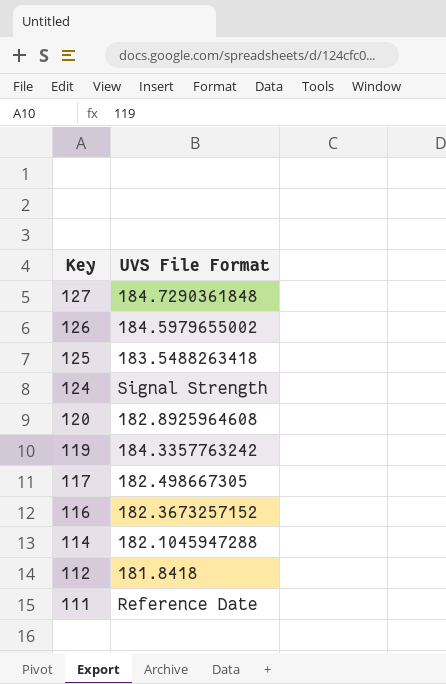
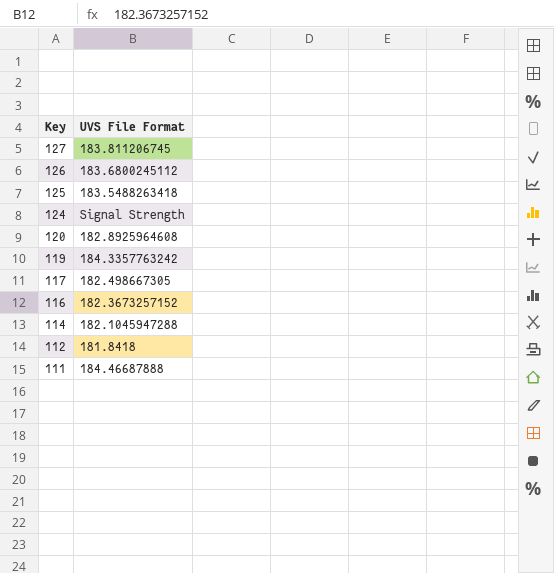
127 | UVS File Format: 184.7290361848 -> 183.811206745
126 | UVS File Format: 184.5979655002 -> 183.6800245112
111 | UVS File Format: Reference Date -> 184.46687888

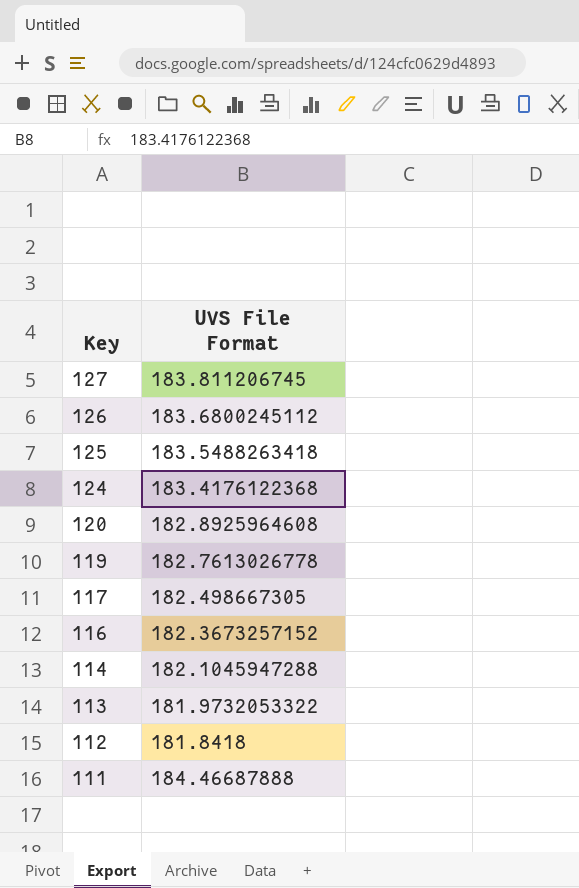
124 | UVS File Format: Signal Strength -> 183.4176122368
119 | UVS File Format: 184.3357763242 -> 182.7613026778
row 113: none -> 181.9732053322

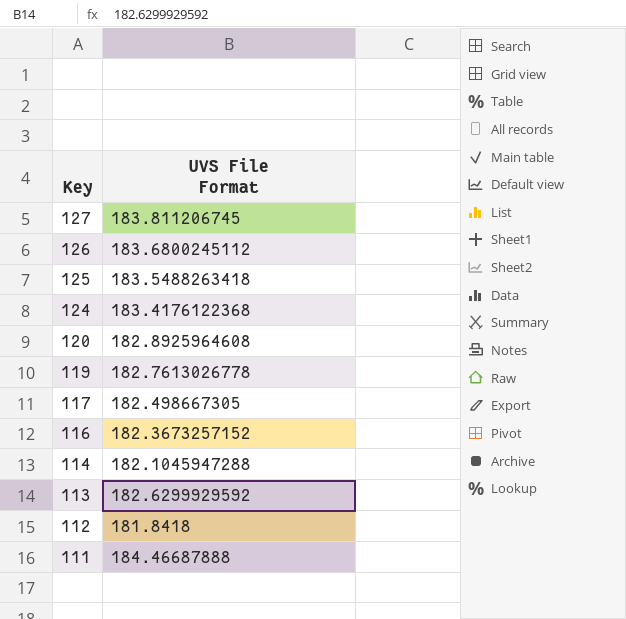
113 | UVS File Format: 181.9732053322 -> 182.6299929592

